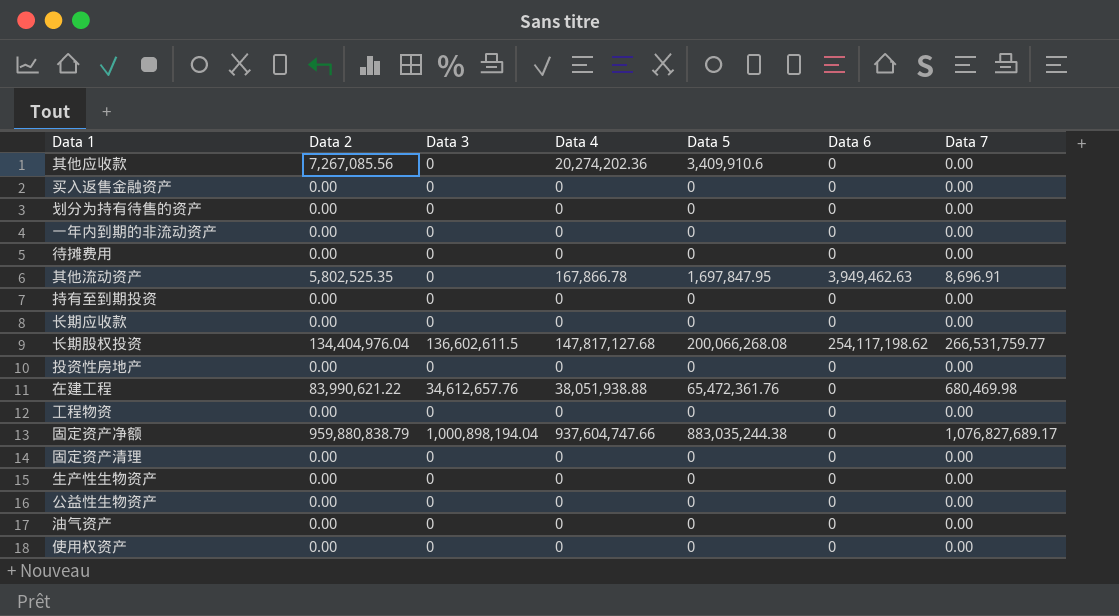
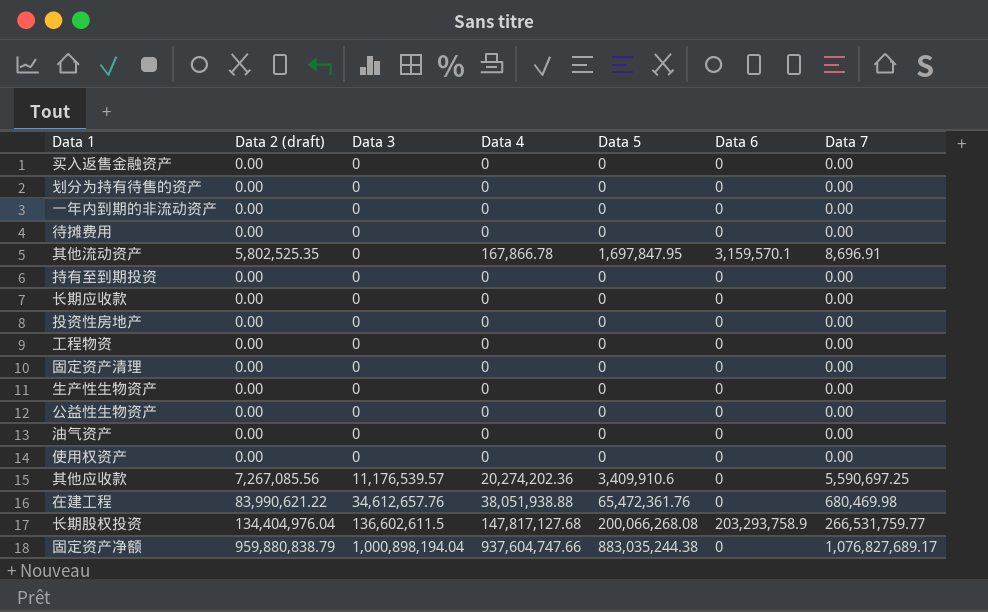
row order: none -> Data 3 ascending
column name: Data 2 -> Data 2 (draft)
其他流动资产 | Data 6: 3,949,462.63 -> 3,159,570.1
其他应收款 | Data 3: 0 -> 11,176,539.57
其他应收款 | Data 7: 0.00 -> 5,590,697.25
长期股权投资 | Data 6: 254,117,198.62 -> 203,293,758.9

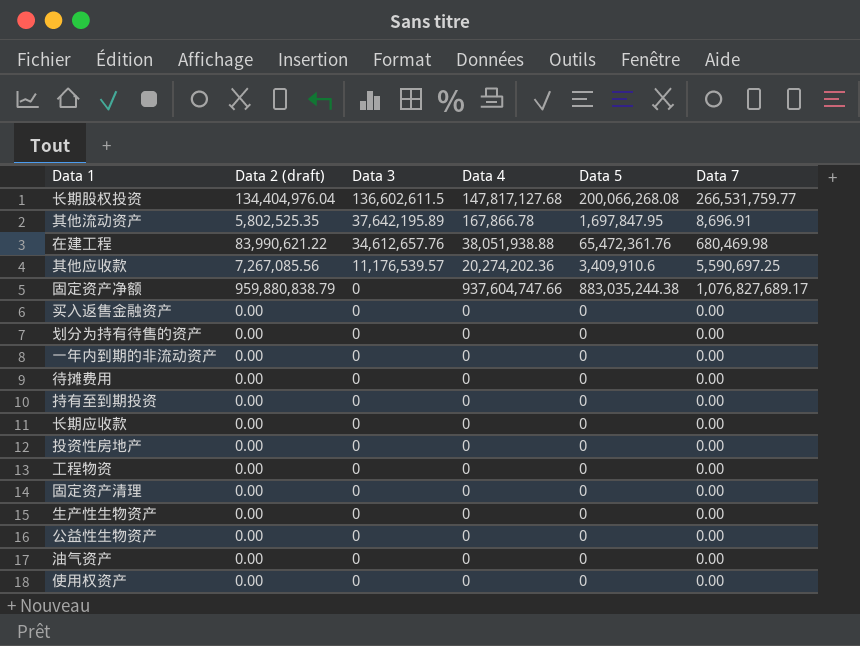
row order: Data 3 ascending -> Data 3 descending
column Data 6 | position: 6 -> none
其他流动资产 | Data 3: 0 -> 37,642,195.89
固定资产净额 | Data 3: 1,000,898,194.04 -> 0

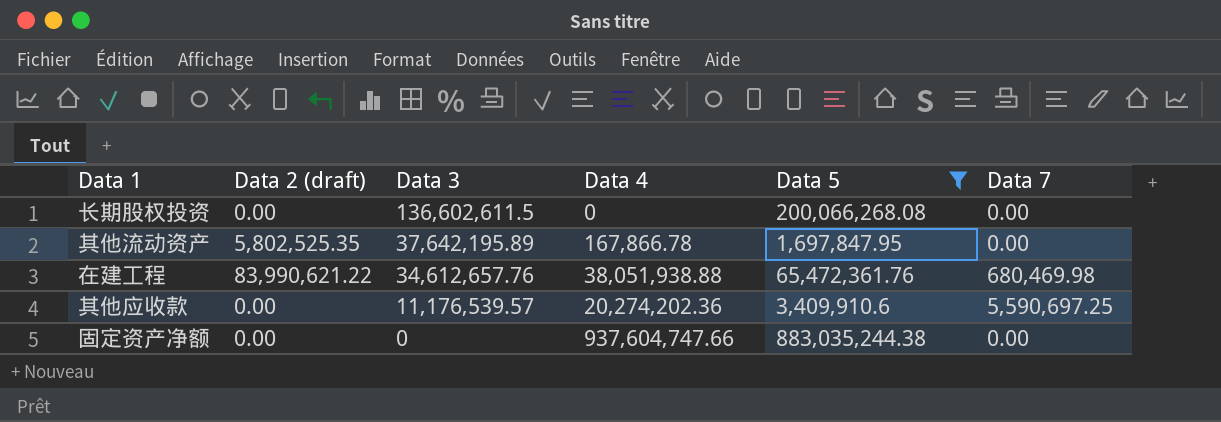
filter: none -> Data 5 != 0
长期股权投资 | Data 2 (draft): 134,404,976.04 -> 0.00
长期股权投资 | Data 4: 147,817,127.68 -> 0
长期股权投资 | Data 7: 266,531,759.77 -> 0.00
其他流动资产 | Data 7: 8,696.91 -> 0.00
其他应收款 | Data 2 (draft): 7,267,085.56 -> 0.00
固定资产净额 | Data 2 (draft): 959,880,838.79 -> 0.00
固定资产净额 | Data 7: 1,076,827,689.17 -> 0.00

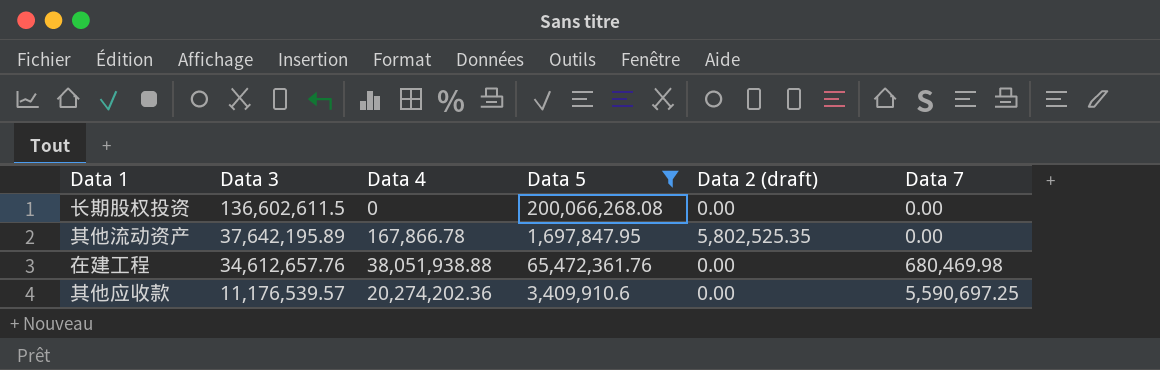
column Data 2 (draft) | position: 2 -> 5
row 固定资产净额: 0.00 | 0 | 937,604,747.66 | 883,035,244.38 | 0.00 -> none
在建工程 | Data 2 (draft): 83,990,621.22 -> 0.00

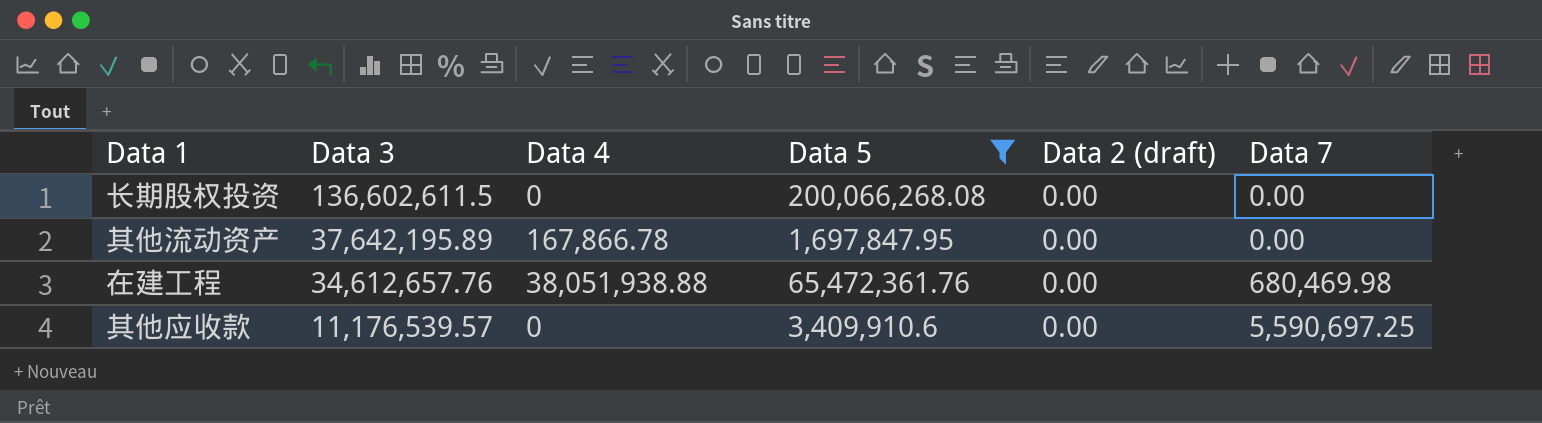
其他流动资产 | Data 2 (draft): 5,802,525.35 -> 0.00
其他应收款 | Data 4: 20,274,202.36 -> 0

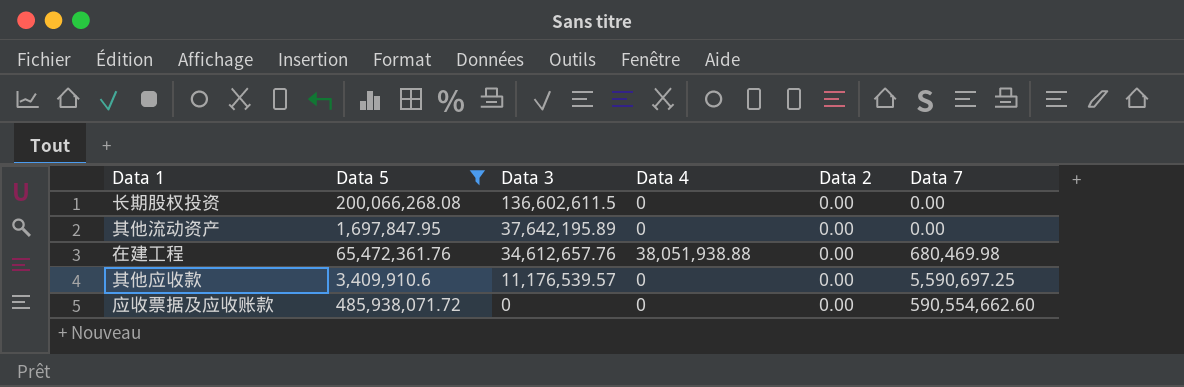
column Data 5 | position: 4 -> 2
column name: Data 2 (draft) -> Data 2
其他流动资产 | Data 4: 167,866.78 -> 0
row 应收票据及应收账款: none -> 485,938,071.72 | 0 | 0 | 0.00 | 590,554,662.60

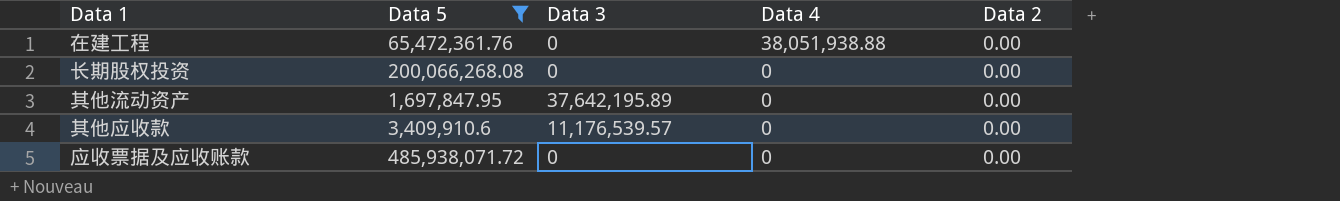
row order: Data 3 descending -> Data 4 descending
column Data 7 | position: 6 -> none
在建工程 | Data 3: 34,612,657.76 -> 0
长期股权投资 | Data 3: 136,602,611.5 -> 0

